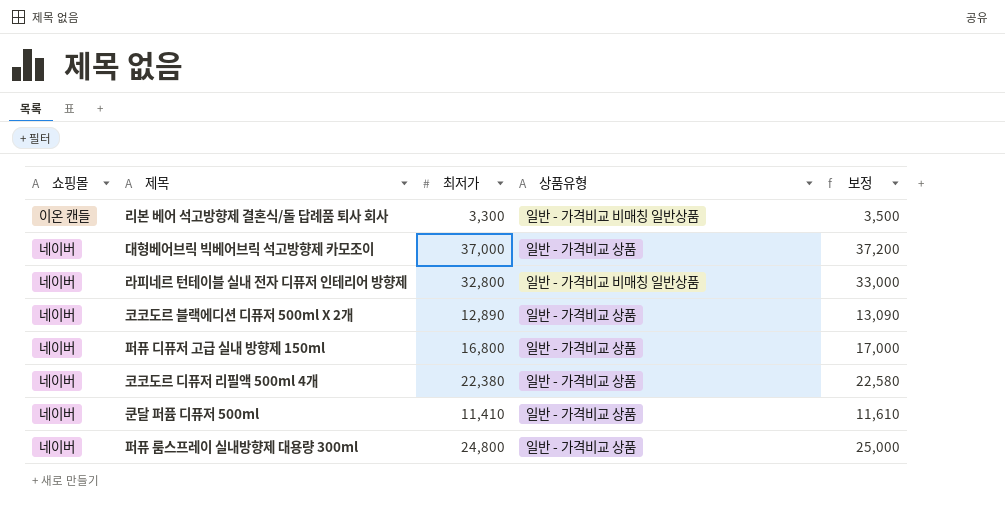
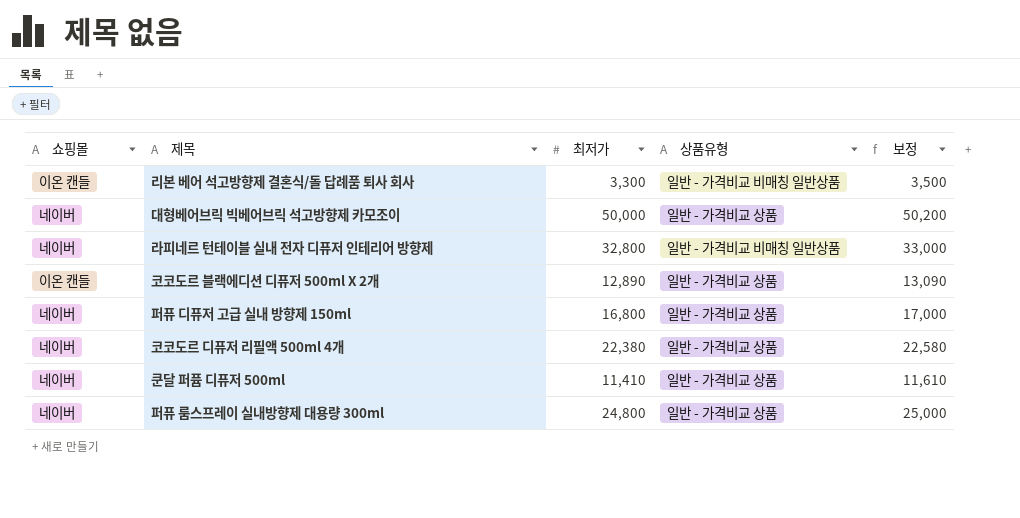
대형베어브릭 빅베어브릭 석고방향제 카모조이 | 최저가: 37,000 -> 50,000
대형베어브릭 빅베어브릭 석고방향제 카모조이 | 보정: 37,200 -> 50,200
코코도르 블랙에디션 디퓨저 500ml X 2개 | 쇼핑몰: 네이버 -> 이온 캔들

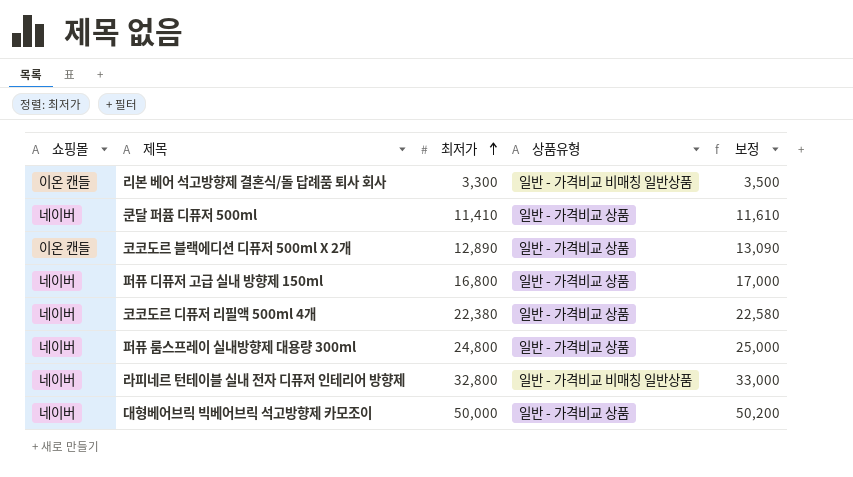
row order: none -> 최저가 ascending

